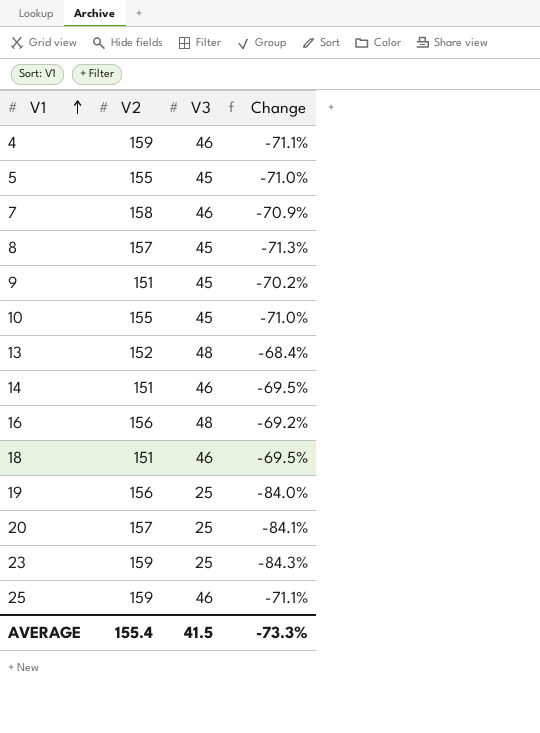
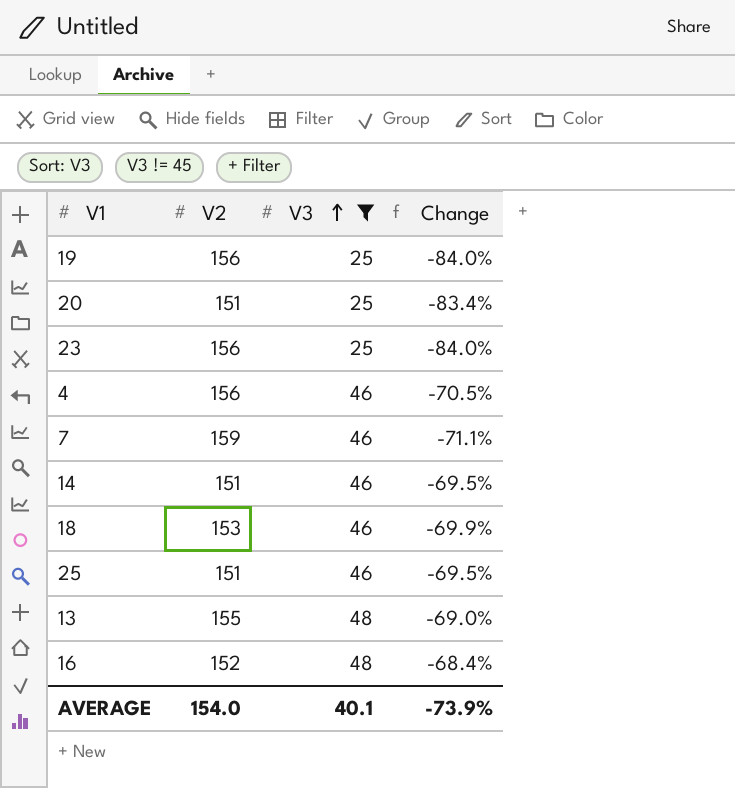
filter: none -> V3 != 45
row order: V1 ascending -> V3 ascending
20 | V2: 157 -> 151
20 | Change: -84.1% -> -83.4%
23 | V2: 159 -> 156
23 | Change: -84.3% -> -84.0%
4 | V2: 159 -> 156
4 | Change: -71.1% -> -70.5%
7 | V2: 158 -> 159
7 | Change: -70.9% -> -71.1%
18 | V2: 151 -> 153
18 | Change: -69.5% -> -69.9%
25 | V2: 159 -> 151
25 | Change: -71.1% -> -69.5%
13 | V2: 152 -> 155
13 | Change: -68.4% -> -69.0%
16 | V2: 156 -> 152
16 | Change: -69.2% -> -68.4%
AVERAGE | V2: 155.4 -> 154.0
AVERAGE | V3: 41.5 -> 40.1
AVERAGE | Change: -73.3% -> -73.9%

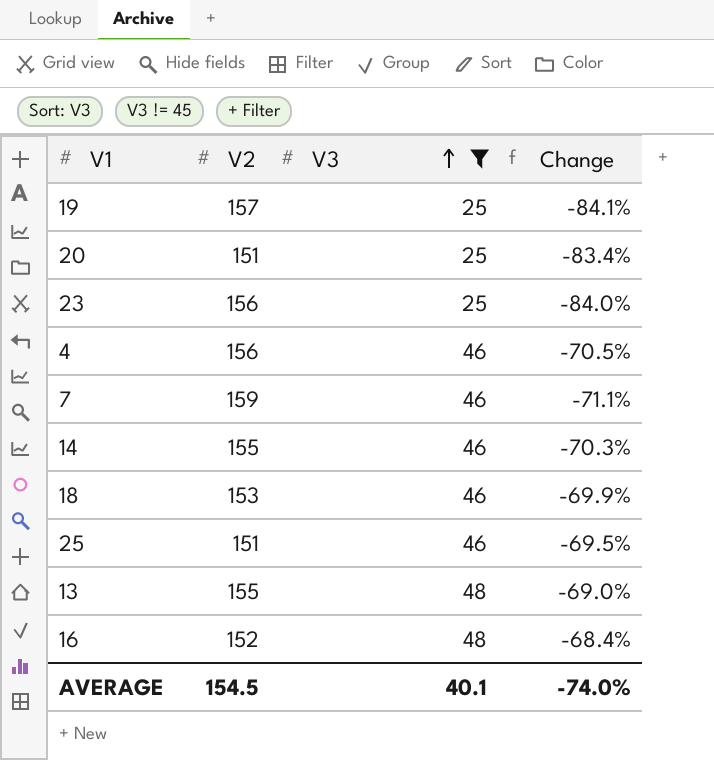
19 | V2: 156 -> 157
19 | Change: -84.0% -> -84.1%
14 | V2: 151 -> 155
14 | Change: -69.5% -> -70.3%
AVERAGE | V2: 154.0 -> 154.5
AVERAGE | Change: -73.9% -> -74.0%

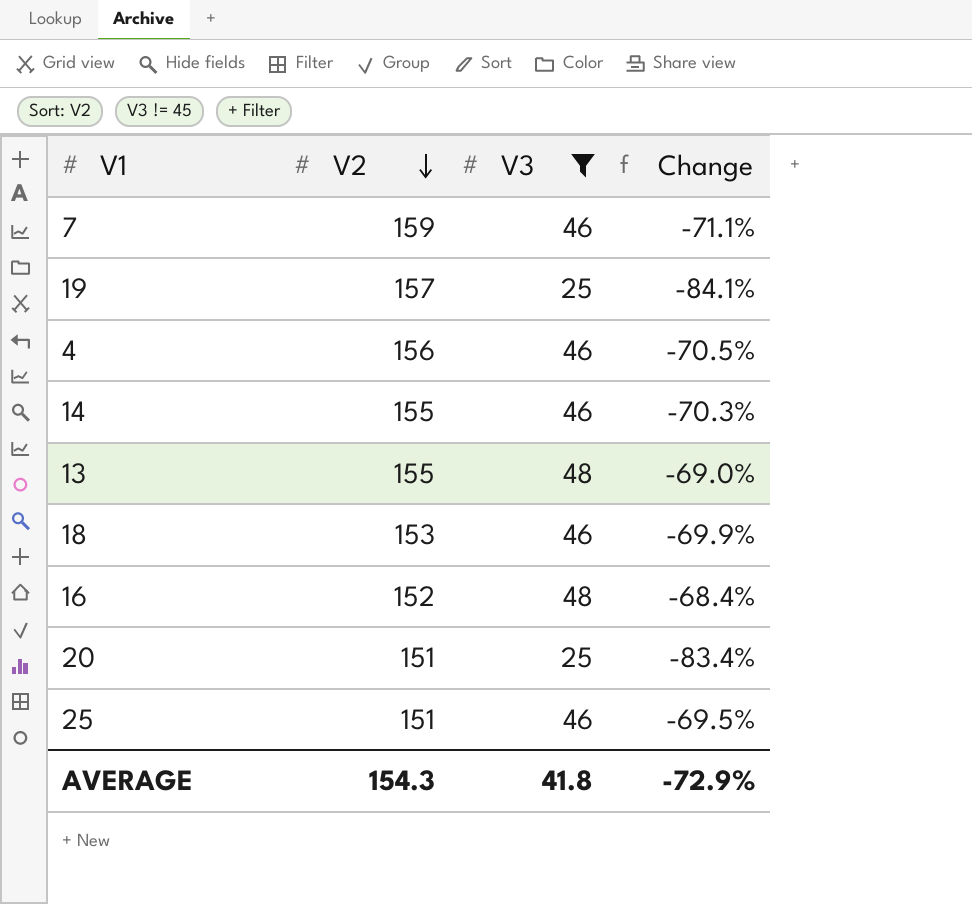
row order: V3 ascending -> V2 descending
row 23: 156 | 25 | -84.0% -> none
AVERAGE | V2: 154.5 -> 154.3
AVERAGE | V3: 40.1 -> 41.8
AVERAGE | Change: -74.0% -> -72.9%

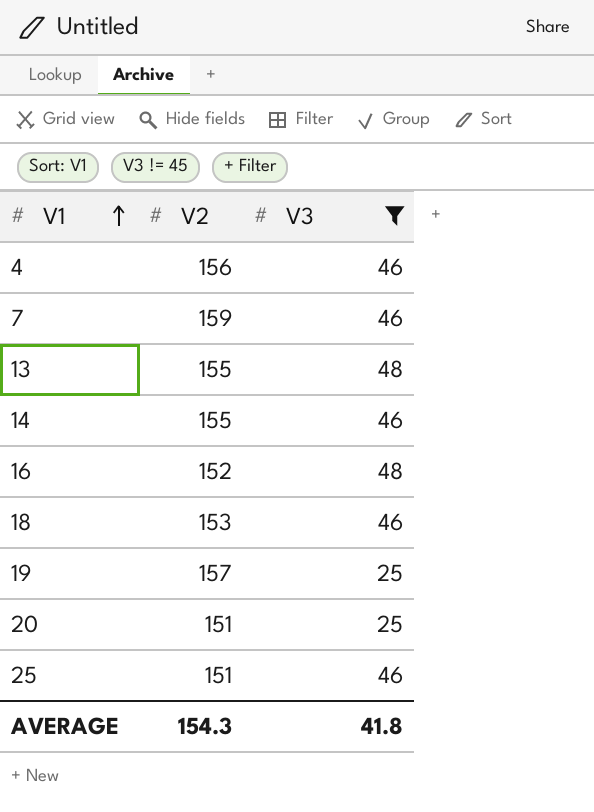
row order: V2 descending -> V1 ascending
column Change | formula: ([V3] - [V2]) / [V2] -> none

